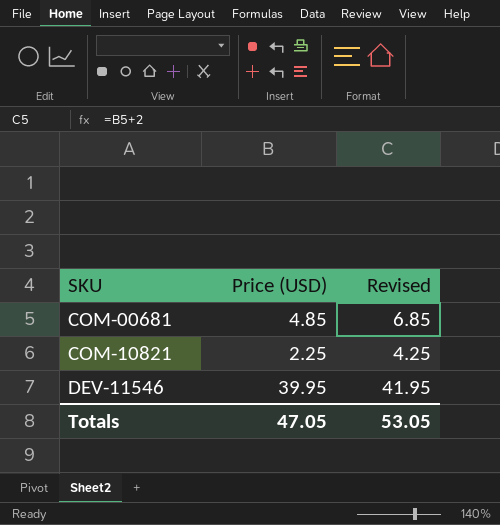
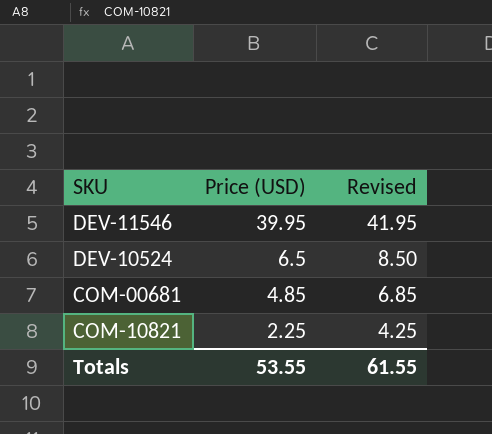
row order: SKU ascending -> Price (USD) descending
row DEV-10524: none -> 6.5 | 8.50
Totals | Price (USD): 47.05 -> 53.55
Totals | Revised: 53.05 -> 61.55

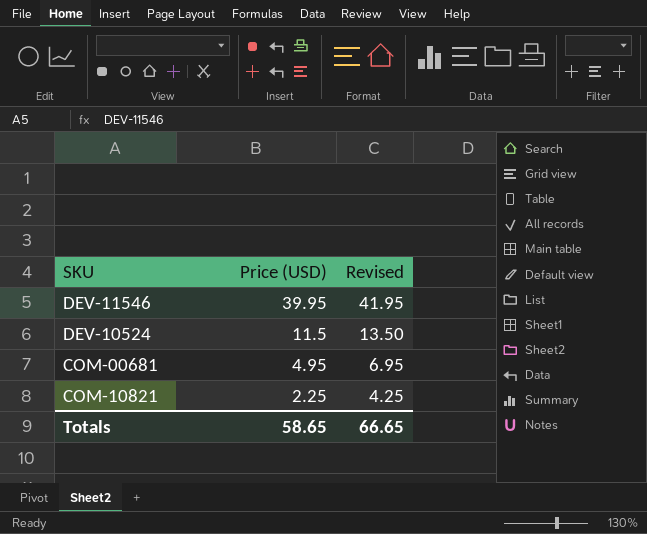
DEV-10524 | Price (USD): 6.5 -> 11.5
DEV-10524 | Revised: 8.50 -> 13.50
COM-00681 | Price (USD): 4.85 -> 4.95
COM-00681 | Revised: 6.85 -> 6.95
Totals | Price (USD): 53.55 -> 58.65
Totals | Revised: 61.55 -> 66.65

